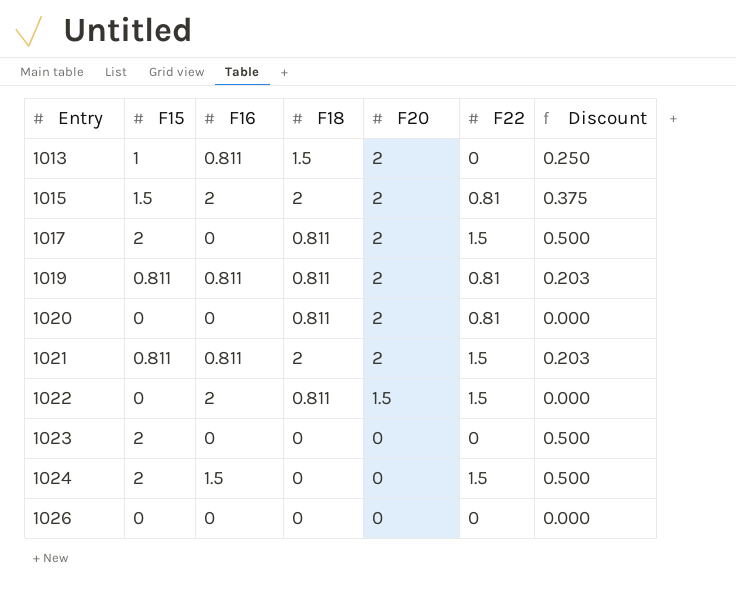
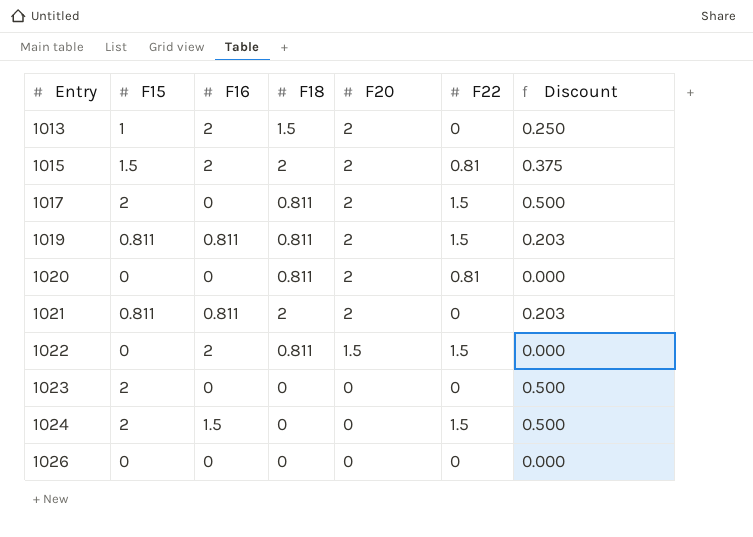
1013 | F16: 0.811 -> 2
1019 | F22: 0.81 -> 1.5
1021 | F22: 1.5 -> 0

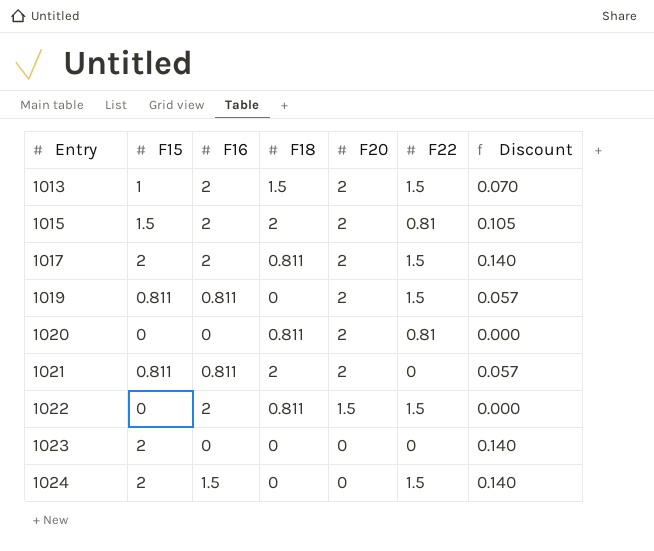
column Discount | formula: [F15] * 0.25 -> [F15] * 0.07
row 1026: 0 | 0 | 0 | 0 | 0 | 0.000 -> none
1013 | F22: 0 -> 1.5
1017 | F16: 0 -> 2
1019 | F18: 0.811 -> 0

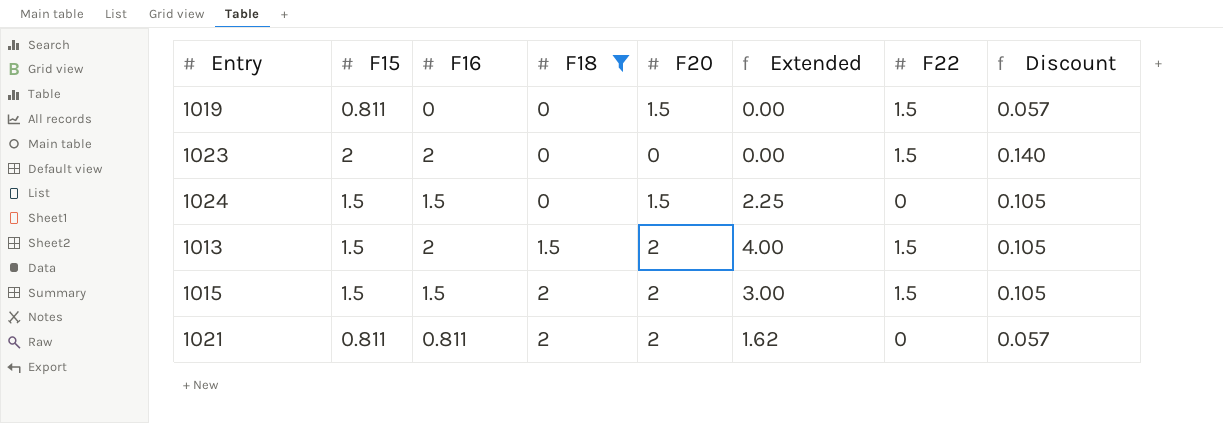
filter: none -> F18 != 0.811
row order: Entry ascending -> F18 ascending
column Extended | formula: none -> [F16] * [F20]
1019 | F16: 0.811 -> 0
1019 | F20: 2 -> 1.5
1023 | F16: 0 -> 2
1023 | F22: 0 -> 1.5
1024 | F15: 2 -> 1.5
1024 | F20: 0 -> 1.5
1024 | F22: 1.5 -> 0
1024 | Discount: 0.140 -> 0.105
1013 | F15: 1 -> 1.5
1013 | Discount: 0.070 -> 0.105
1015 | F16: 2 -> 1.5
1015 | F22: 0.81 -> 1.5

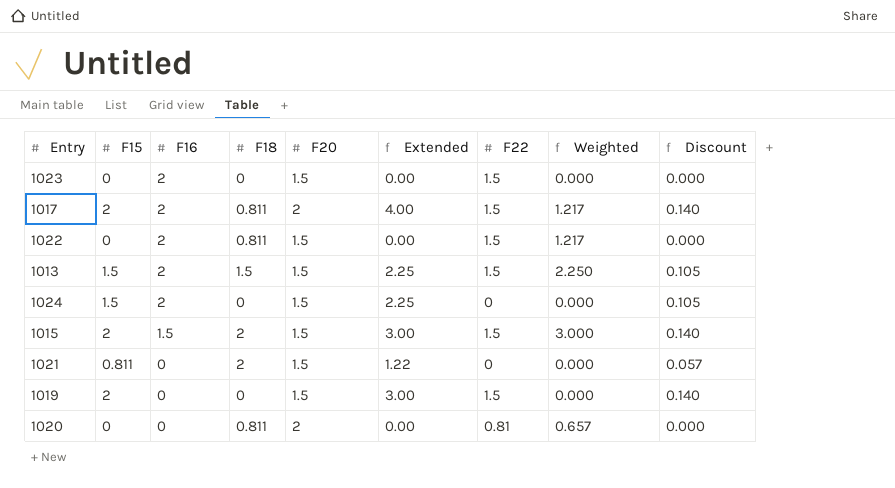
filter: F18 != 0.811 -> none
row order: F18 ascending -> F16 descending
column Extended | formula: [F16] * [F20] -> [F15] * [F20]
column Weighted | formula: none -> [F18] * [F22]
1023 | F15: 2 -> 0
1023 | F20: 0 -> 1.5
1023 | Discount: 0.140 -> 0.000
1013 | F20: 2 -> 1.5
1024 | F16: 1.5 -> 2
1015 | F15: 1.5 -> 2
1015 | F20: 2 -> 1.5
1015 | Discount: 0.105 -> 0.140
1021 | F16: 0.811 -> 0
1021 | F20: 2 -> 1.5
1019 | F15: 0.811 -> 2
1019 | Discount: 0.057 -> 0.140

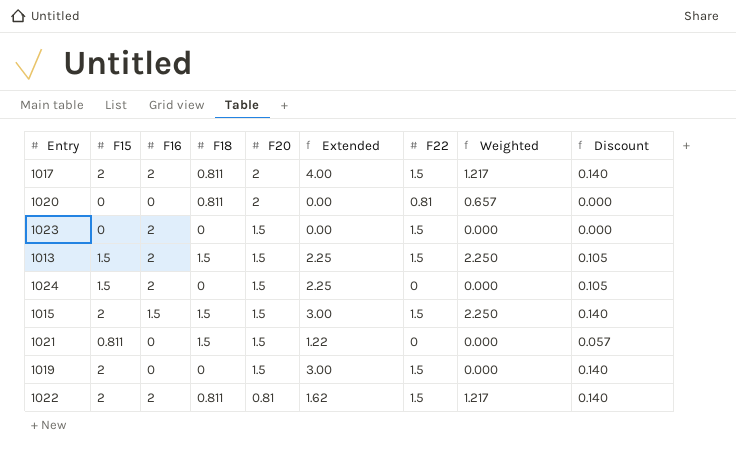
row order: F16 descending -> F20 descending
1015 | F18: 2 -> 1.5
1015 | Weighted: 3.000 -> 2.250
1021 | F18: 2 -> 1.5
1022 | F15: 0 -> 2
1022 | F20: 1.5 -> 0.81
1022 | Extended: 0.00 -> 1.62
1022 | Discount: 0.000 -> 0.140

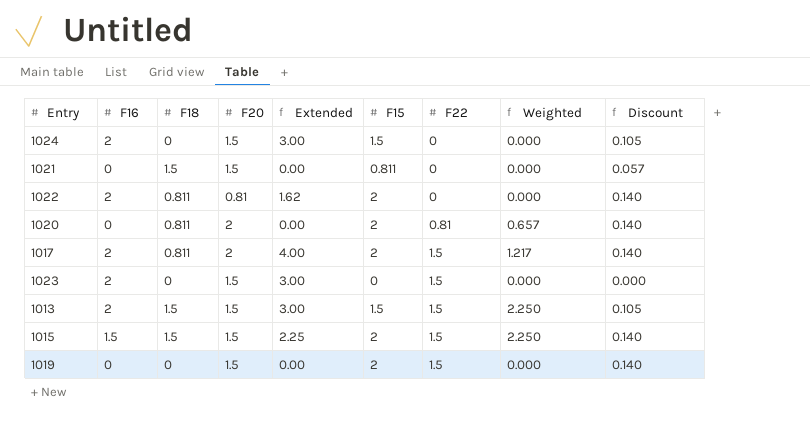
row order: F20 descending -> F22 ascending
column Extended | formula: [F15] * [F20] -> [F16] * [F20]
column F15 | position: 2 -> 6
1022 | F22: 1.5 -> 0
1022 | Weighted: 1.217 -> 0.000
1020 | F15: 0 -> 2
1020 | Discount: 0.000 -> 0.140

